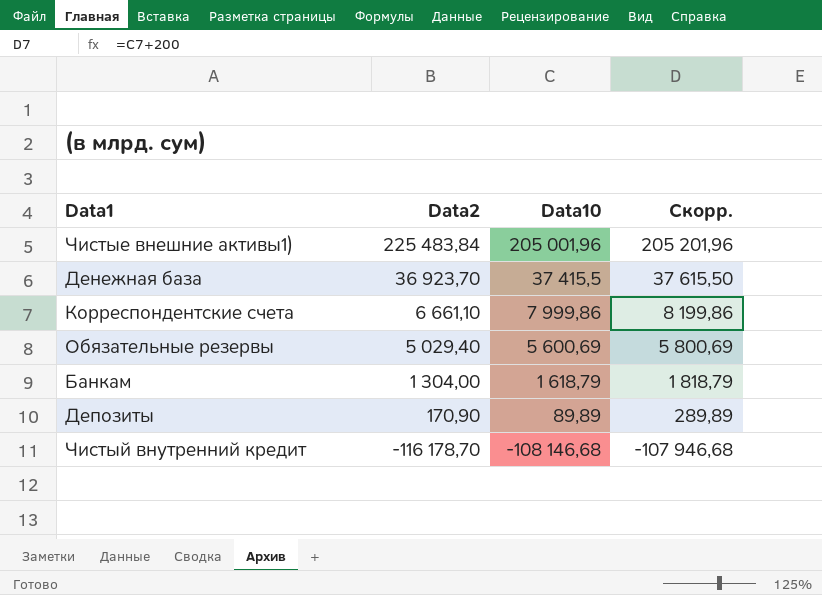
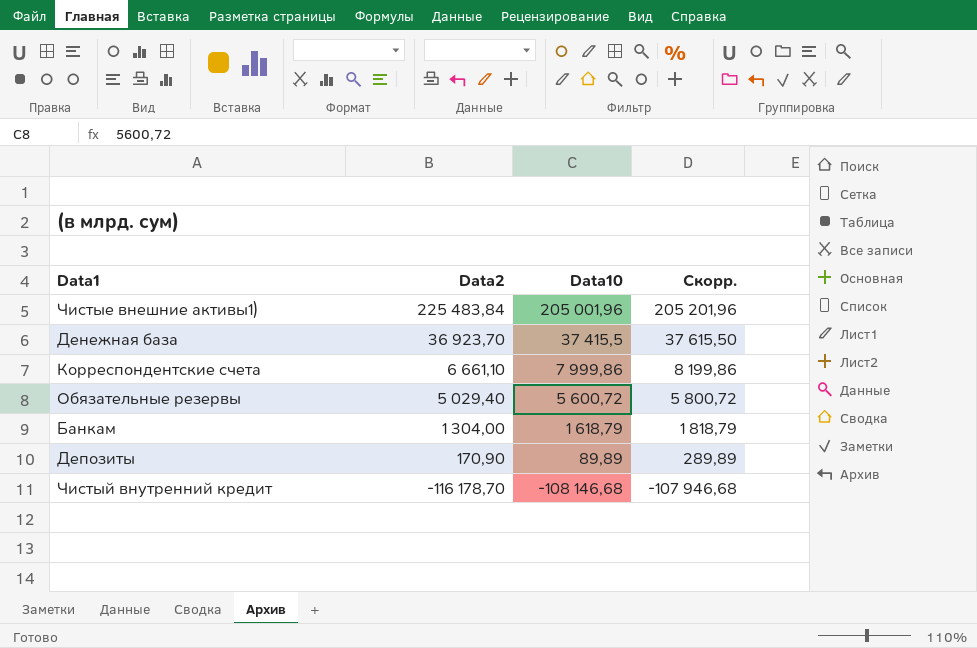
Обязательные резервы | Data10: 5 600,69 -> 5 600,72
Обязательные резервы | Скорр.: 5 800,69 -> 5 800,72

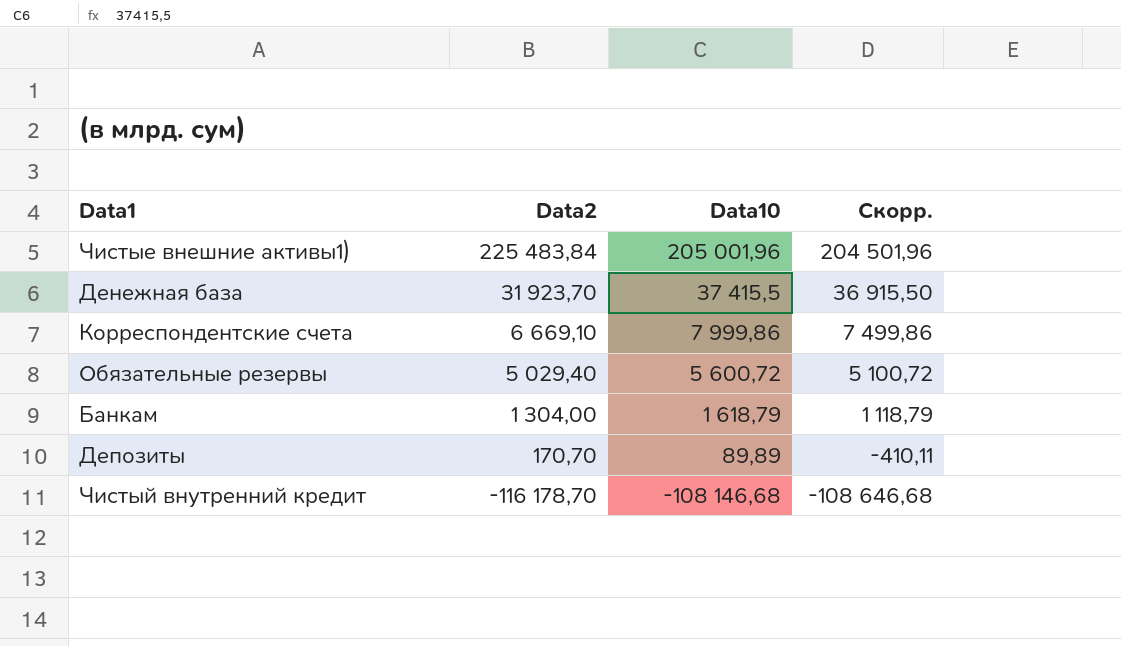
column Скорр. | formula: [Data10] + 200 -> [Data10] - 500
Денежная база | Data2: 36 923,70 -> 31 923,70
Корреспондентские счета | Data2: 6 661,10 -> 6 669,10
Депозиты | Data2: 170,90 -> 170,70

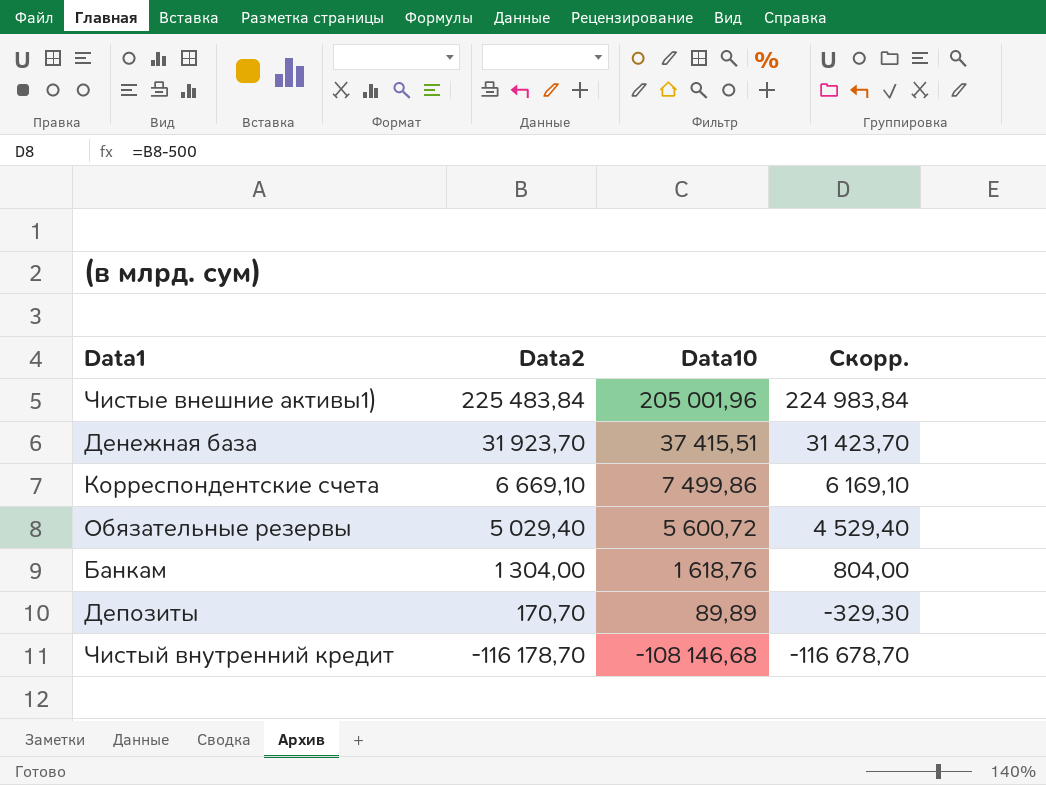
column Скорр. | formula: [Data10] - 500 -> [Data2] - 500
Денежная база | Data10: 37 415,5 -> 37 415,51
Корреспондентские счета | Data10: 7 999,86 -> 7 499,86
Банкам | Data10: 1 618,79 -> 1 618,76

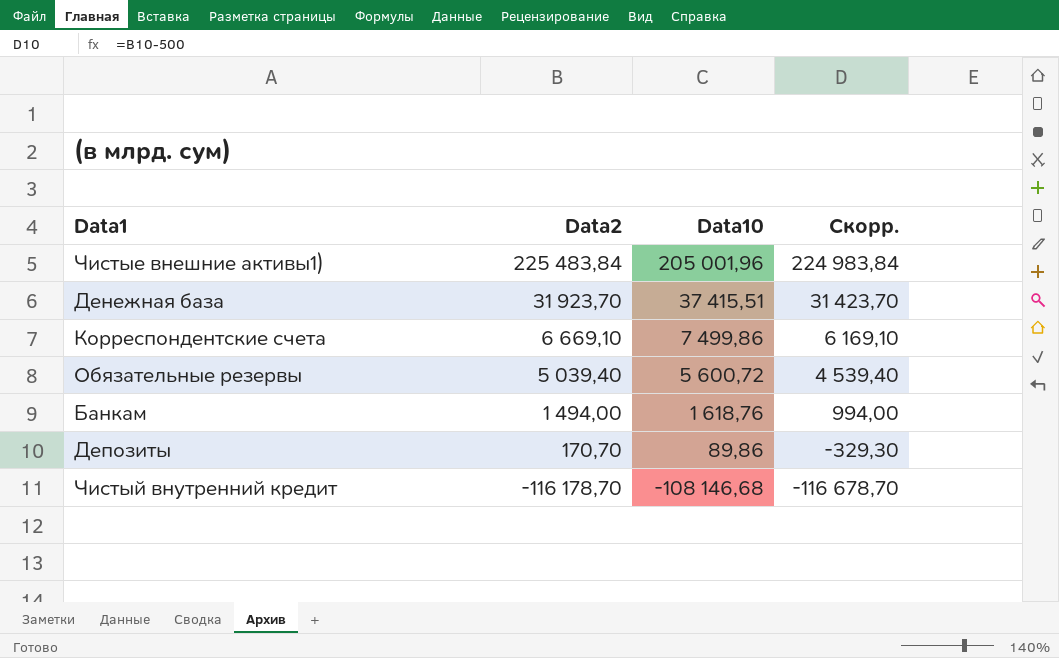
Обязательные резервы | Data2: 5 029,40 -> 5 039,40
Обязательные резервы | Скорр.: 4 529,40 -> 4 539,40
Банкам | Data2: 1 304,00 -> 1 494,00
Банкам | Скорр.: 804,00 -> 994,00
Депозиты | Data10: 89,89 -> 89,86

